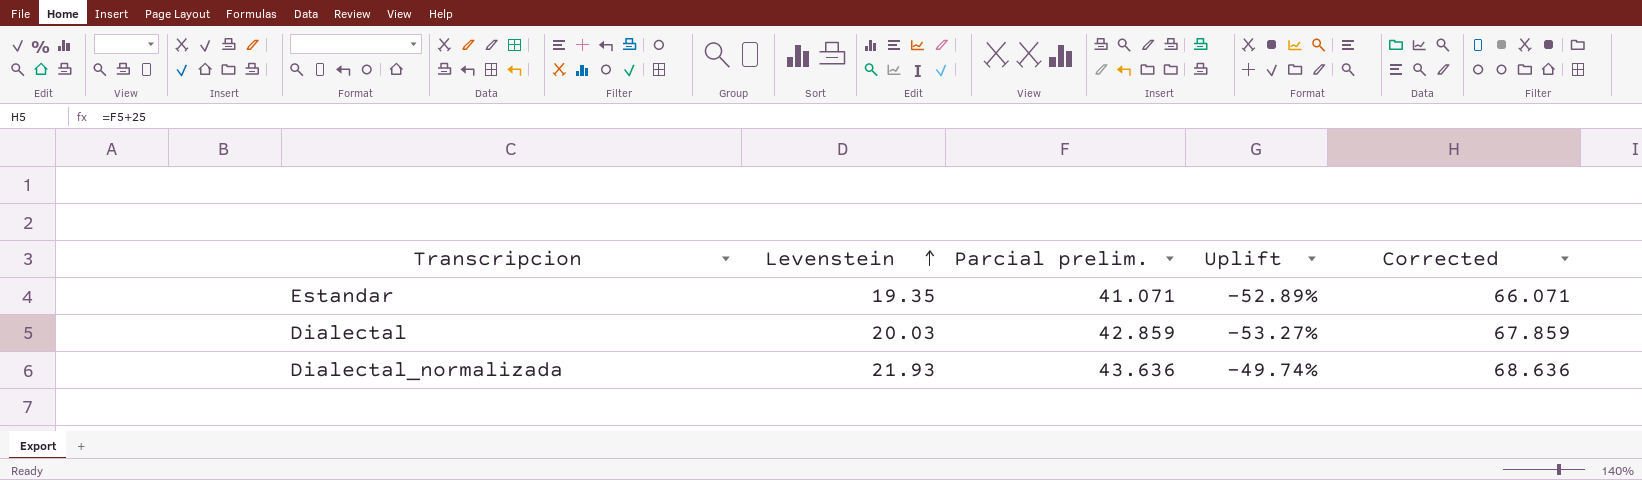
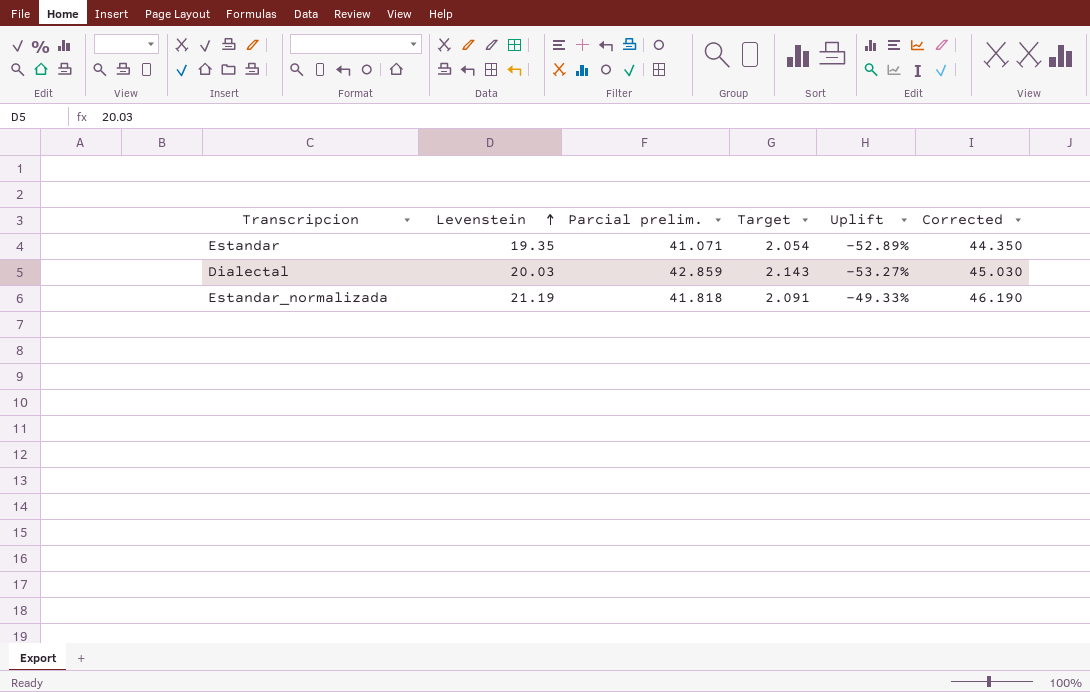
column Target | formula: none -> [Parcial prelim.] * 0.05
column Corrected | formula: [Parcial prelim.] + 25 -> [Levenstein] + 25
row Dialectal_normalizada: 21.93 | 43.636 | -49.74% | 68.636 -> none
row Estandar_normalizada: none -> 21.19 | 41.818 | 2.091 | -49.33% | 46.190

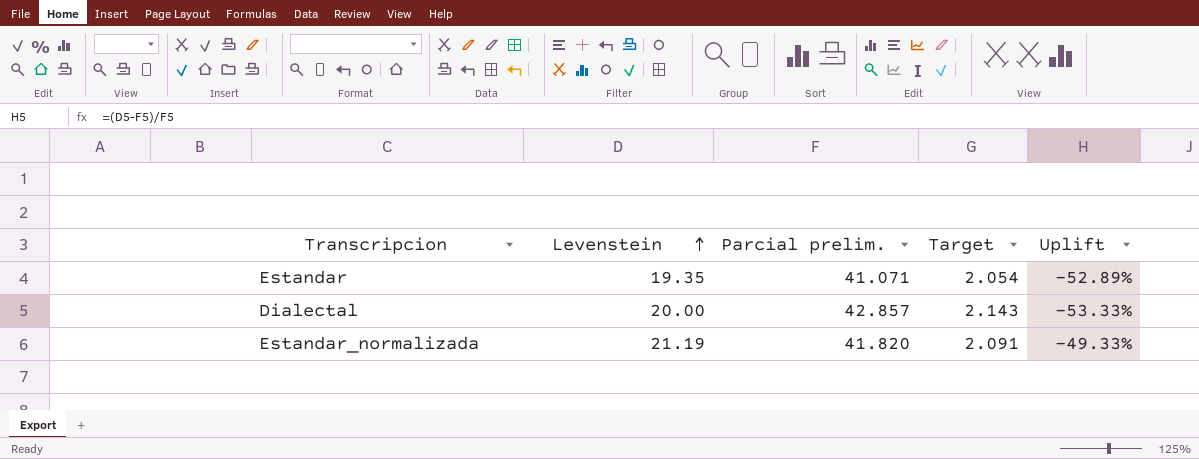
column Corrected | formula: [Levenstein] + 25 -> none
Dialectal | Levenstein: 20.03 -> 20.00
Dialectal | Parcial prelim.: 42.859 -> 42.857
Dialectal | Uplift: -53.27% -> -53.33%
Estandar_normalizada | Parcial prelim.: 41.818 -> 41.820

